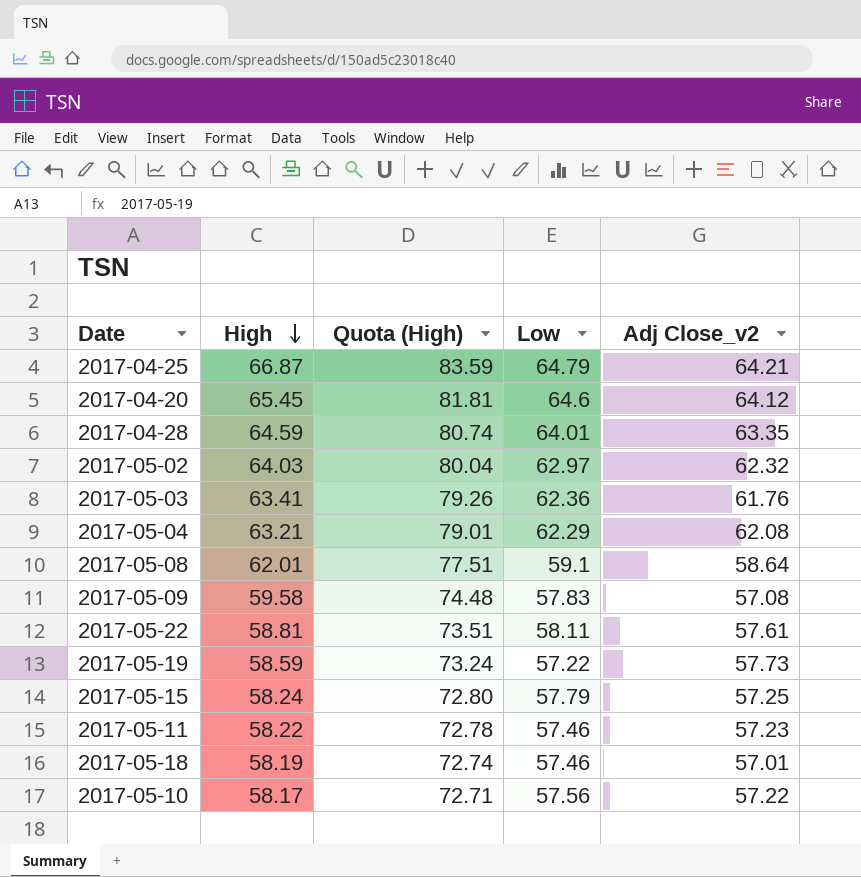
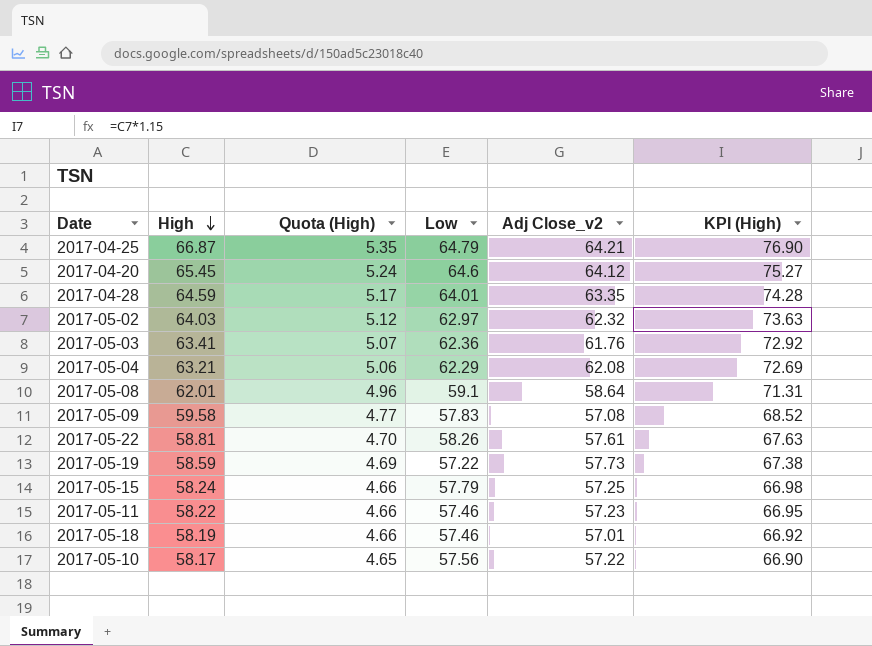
column Quota (High) | formula: [High] * 1.25 -> [High] * 0.08
column KPI (High) | formula: none -> [High] * 1.15
2017-05-22 | Low: 58.11 -> 58.26

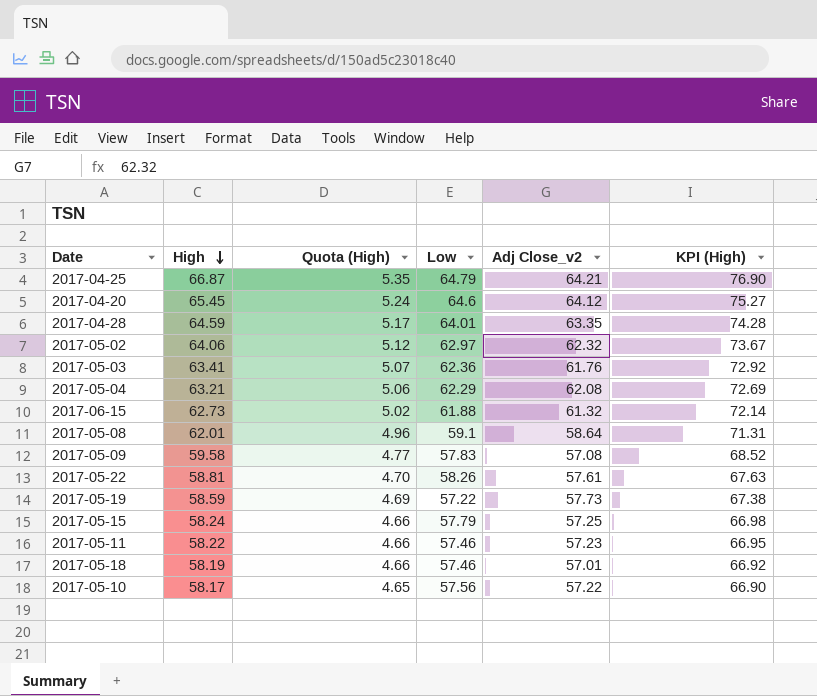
2017-05-02 | High: 64.03 -> 64.06
2017-05-02 | KPI (High): 73.63 -> 73.67
row 2017-06-15: none -> 62.73 | 5.02 | 61.88 | 61.32 | 72.14

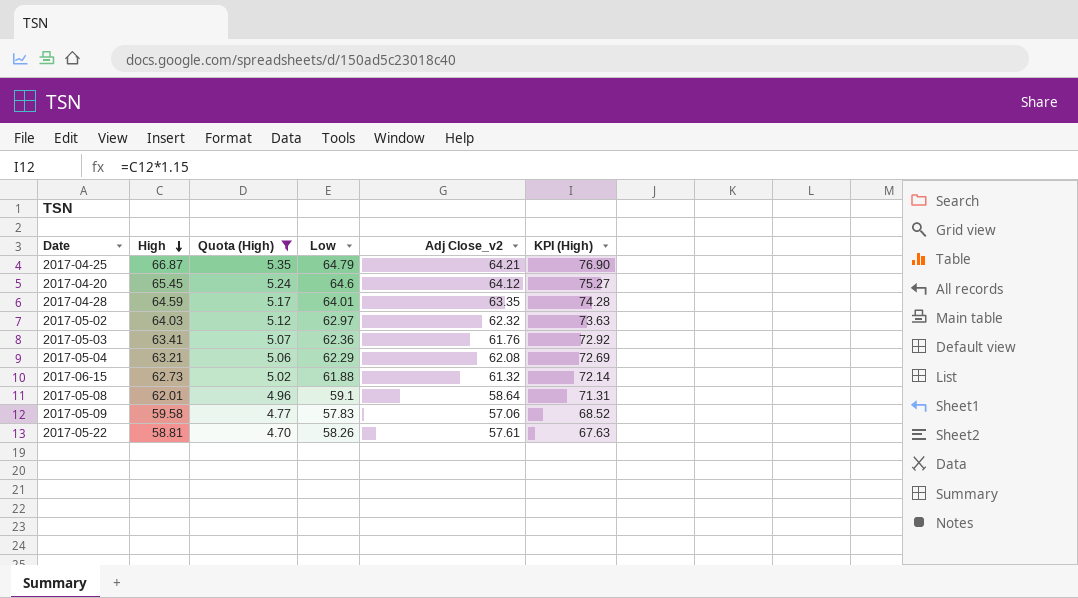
filter: none -> Quota (High) >= 4.70
2017-05-02 | High: 64.06 -> 64.03
2017-05-02 | KPI (High): 73.67 -> 73.63
2017-05-09 | Adj Close_v2: 57.08 -> 57.06

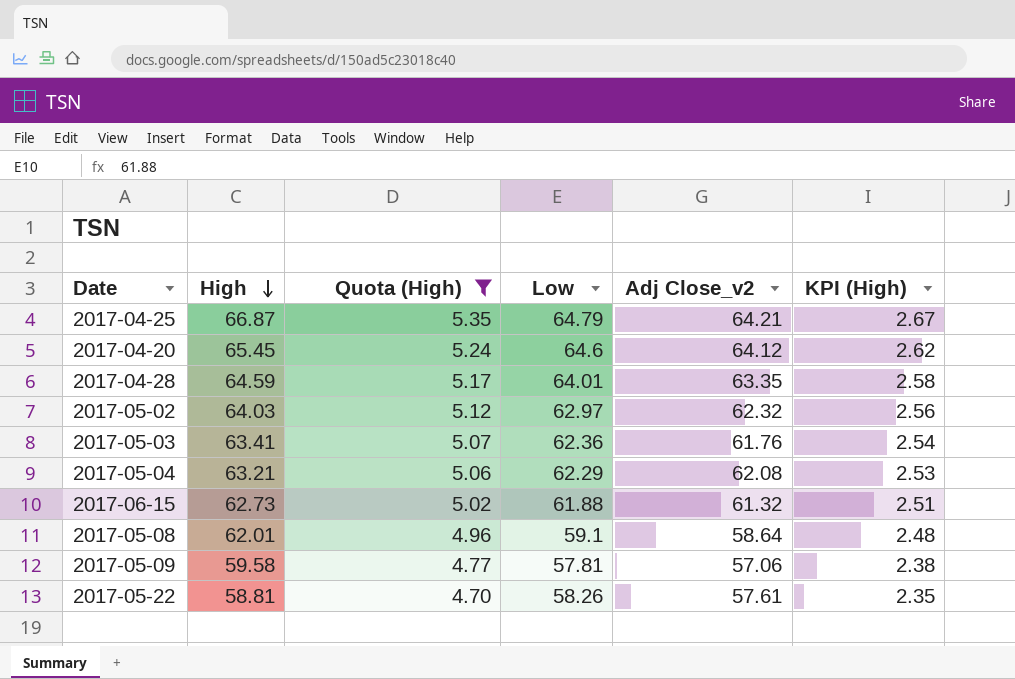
column KPI (High) | formula: [High] * 1.15 -> [High] * 0.04
2017-05-09 | Low: 57.83 -> 57.81

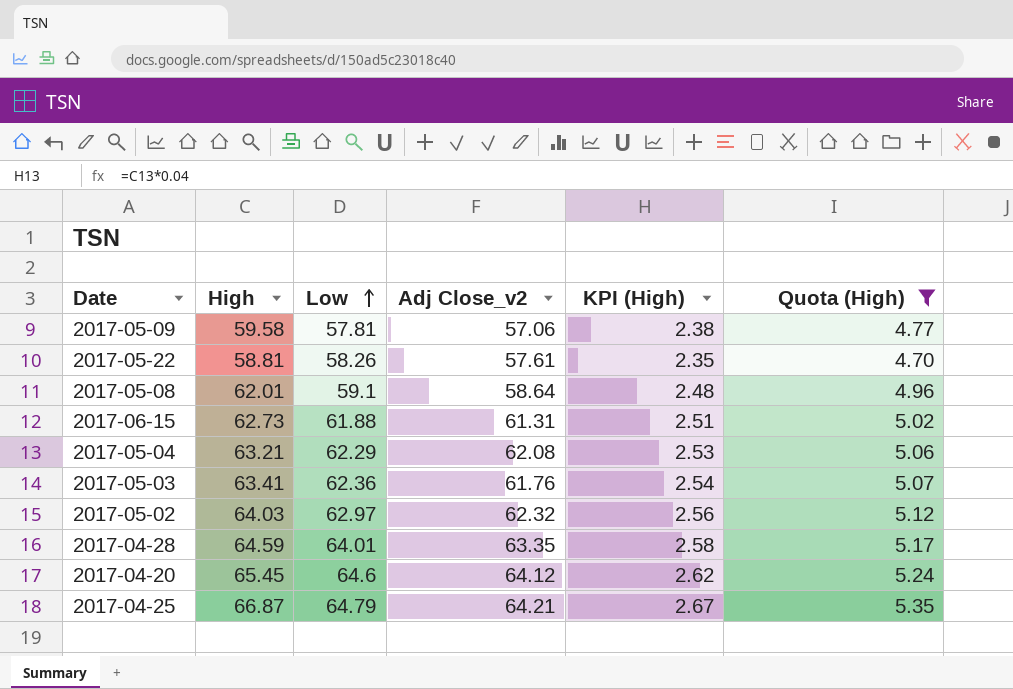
row order: High descending -> Low ascending
column Quota (High) | position: 3 -> 6
2017-06-15 | Adj Close_v2: 61.32 -> 61.31

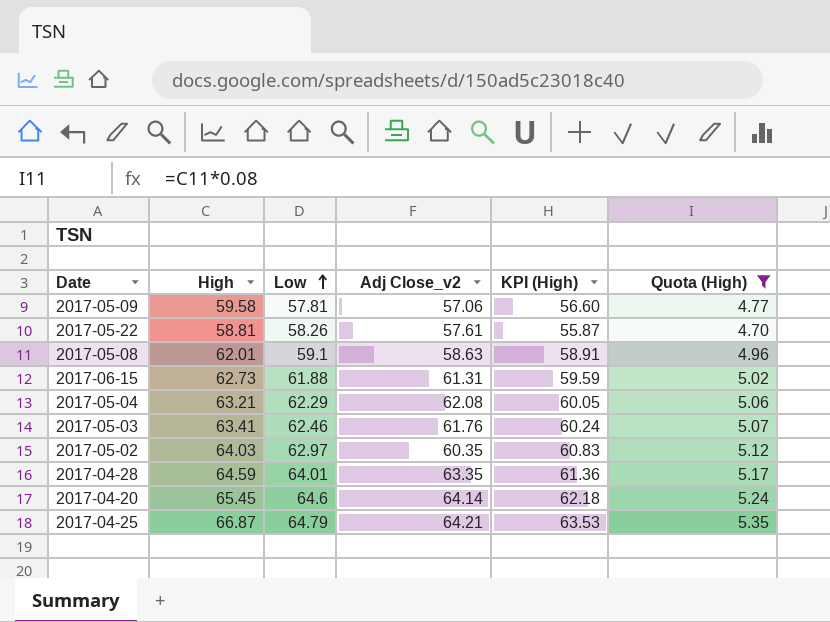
column KPI (High) | formula: [High] * 0.04 -> [High] * 0.95
2017-05-08 | Adj Close_v2: 58.64 -> 58.63
2017-05-03 | Low: 62.36 -> 62.46
2017-05-02 | Adj Close_v2: 62.32 -> 60.35
2017-04-20 | Adj Close_v2: 64.12 -> 64.14

